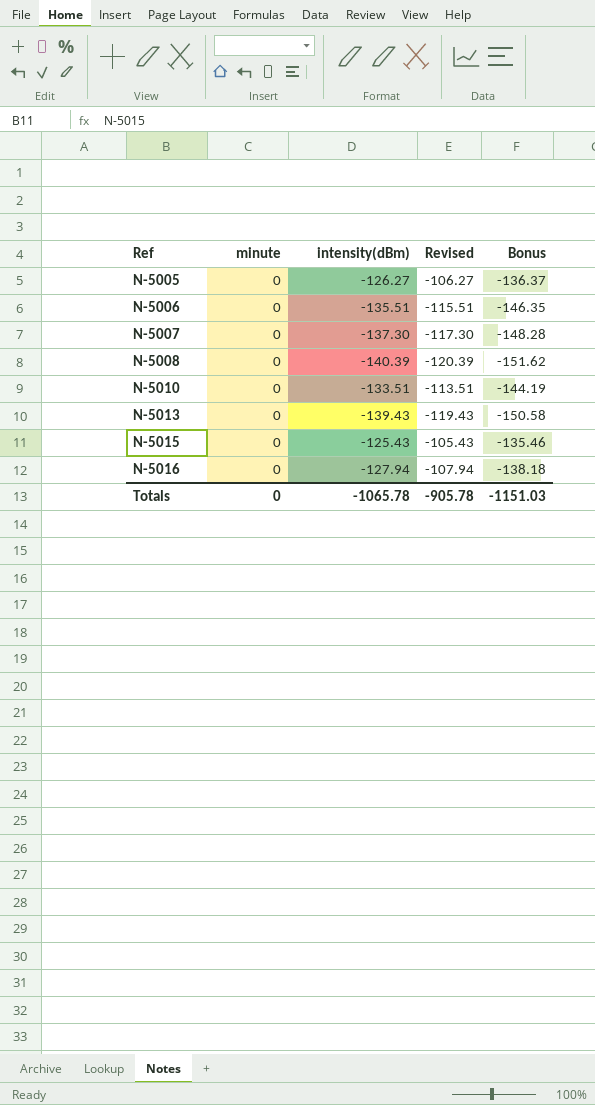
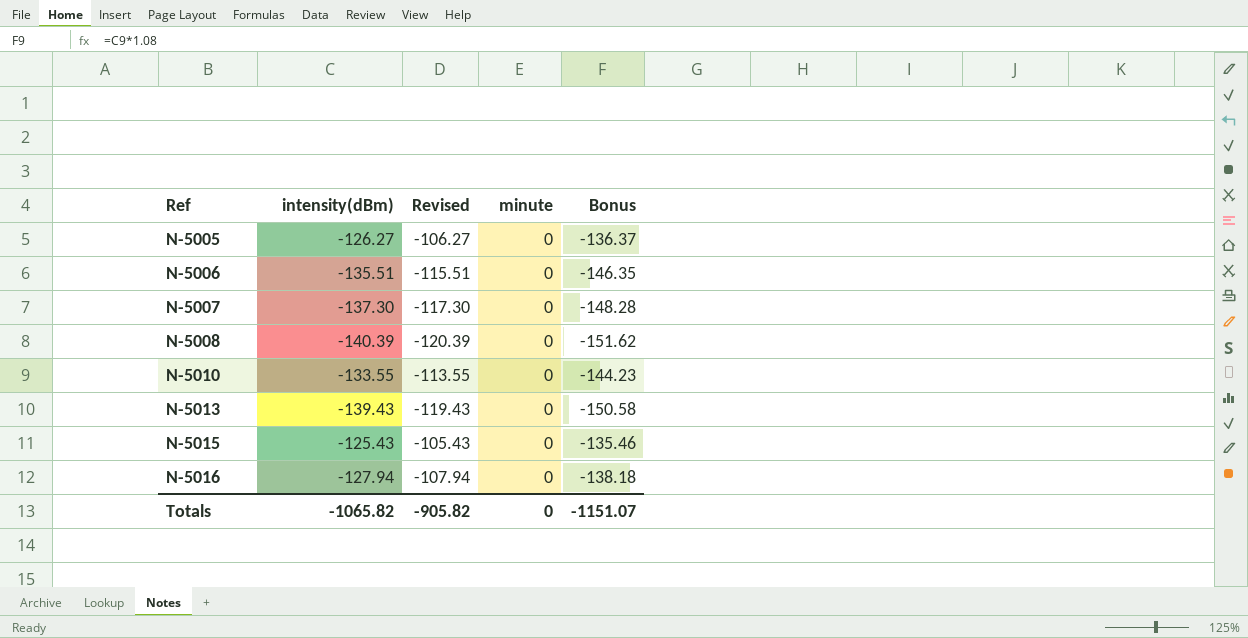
column minute | position: 2 -> 4
N-5010 | intensity(dBm): -133.51 -> -133.55
N-5010 | Revised: -113.51 -> -113.55
N-5010 | Bonus: -144.19 -> -144.23
Totals | intensity(dBm): -1065.78 -> -1065.82
Totals | Revised: -905.78 -> -905.82
Totals | Bonus: -1151.03 -> -1151.07

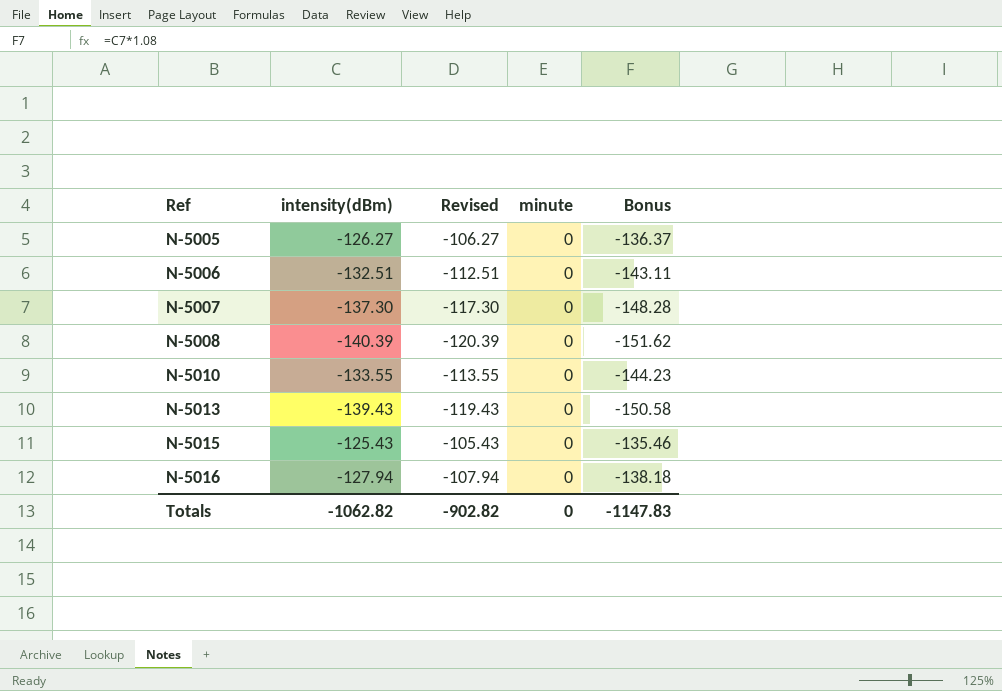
N-5006 | intensity(dBm): -135.51 -> -132.51
N-5006 | Revised: -115.51 -> -112.51
N-5006 | Bonus: -146.35 -> -143.11
Totals | intensity(dBm): -1065.82 -> -1062.82
Totals | Revised: -905.82 -> -902.82
Totals | Bonus: -1151.07 -> -1147.83

